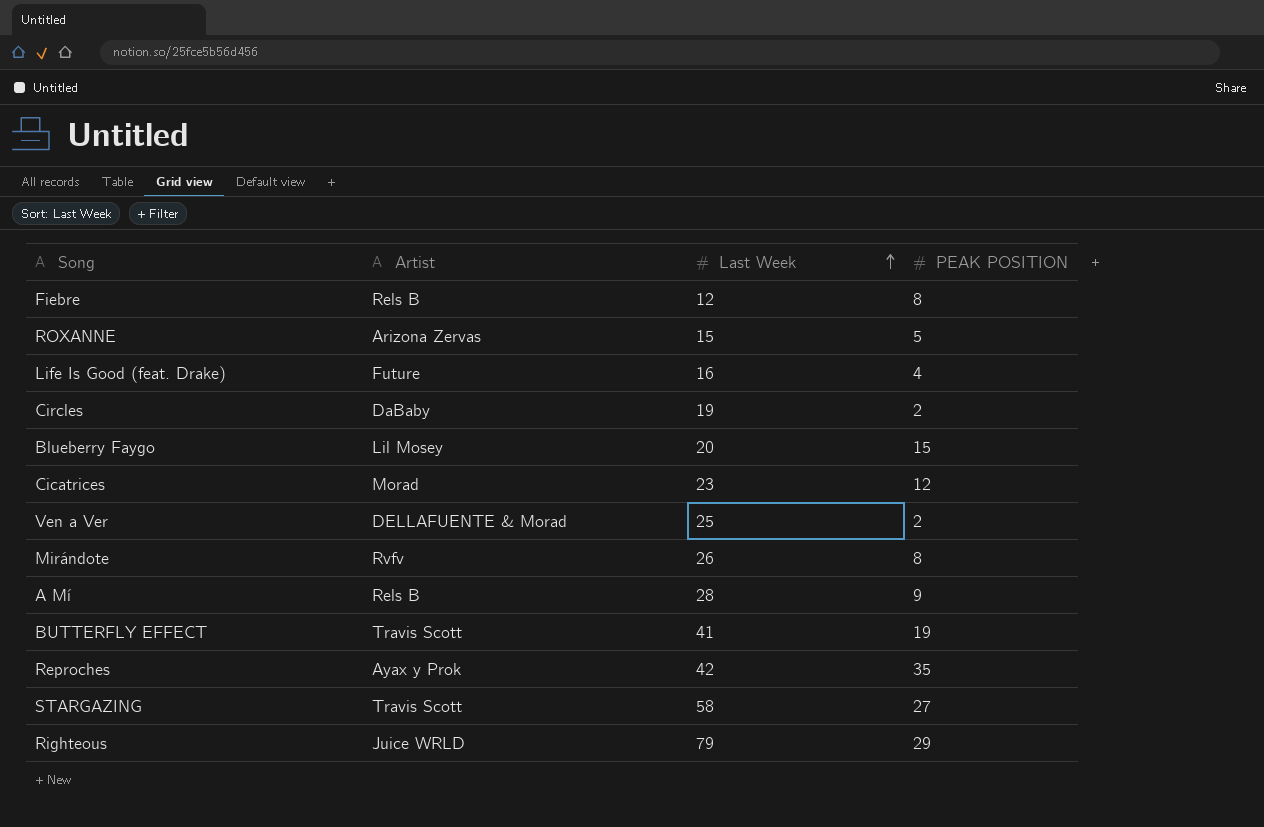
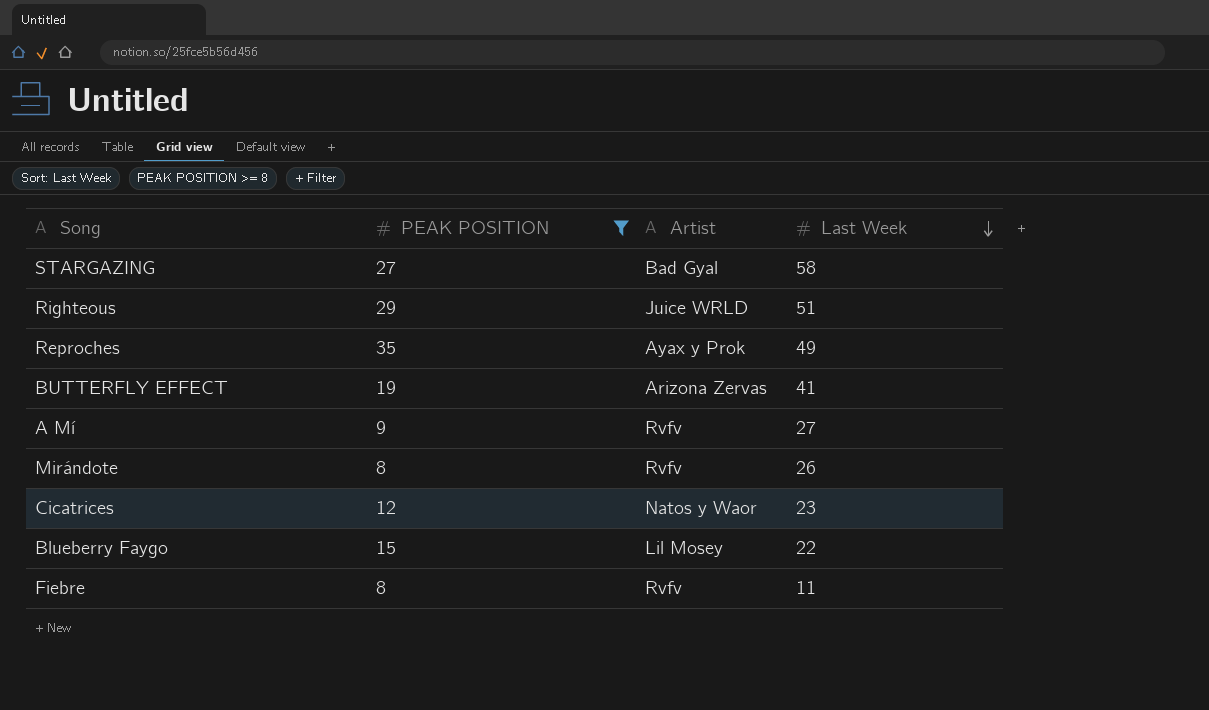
filter: none -> PEAK POSITION >= 8
row order: Last Week ascending -> Last Week descending
column PEAK POSITION | position: 4 -> 2
STARGAZING | Artist: Travis Scott -> Bad Gyal
Righteous | Last Week: 79 -> 51
Reproches | Last Week: 42 -> 49
BUTTERFLY EFFECT | Artist: Travis Scott -> Arizona Zervas
A Mí | Artist: Rels B -> Rvfv
A Mí | Last Week: 28 -> 27
Cicatrices | Artist: Morad -> Natos y Waor
Blueberry Faygo | Last Week: 20 -> 22
Fiebre | Artist: Rels B -> Rvfv
Fiebre | Last Week: 12 -> 11

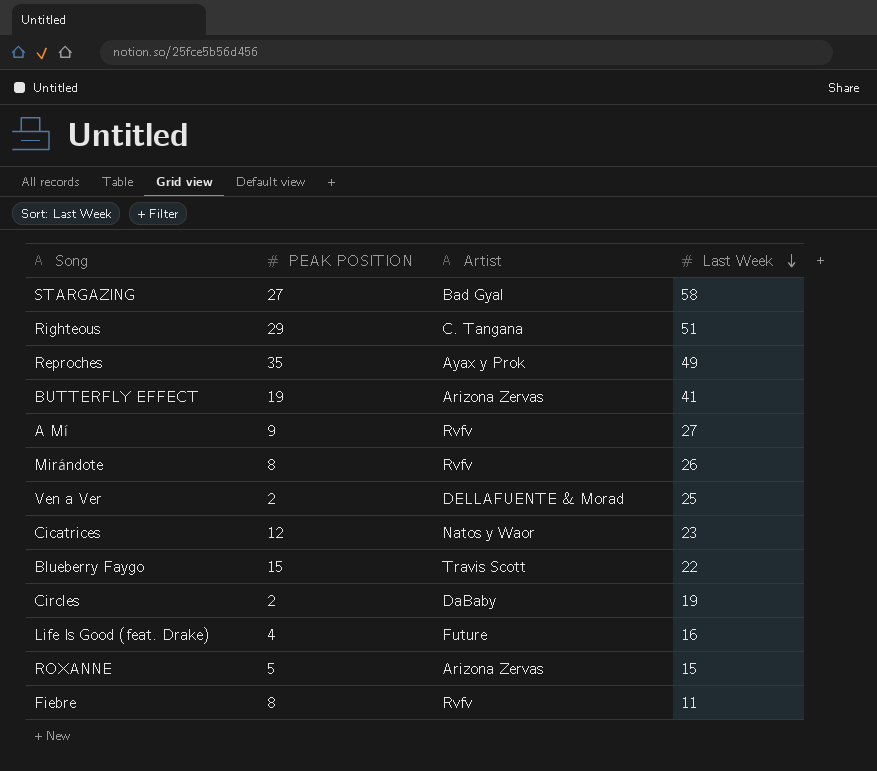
filter: PEAK POSITION >= 8 -> none
Righteous | Artist: Juice WRLD -> C. Tangana
Blueberry Faygo | Artist: Lil Mosey -> Travis Scott

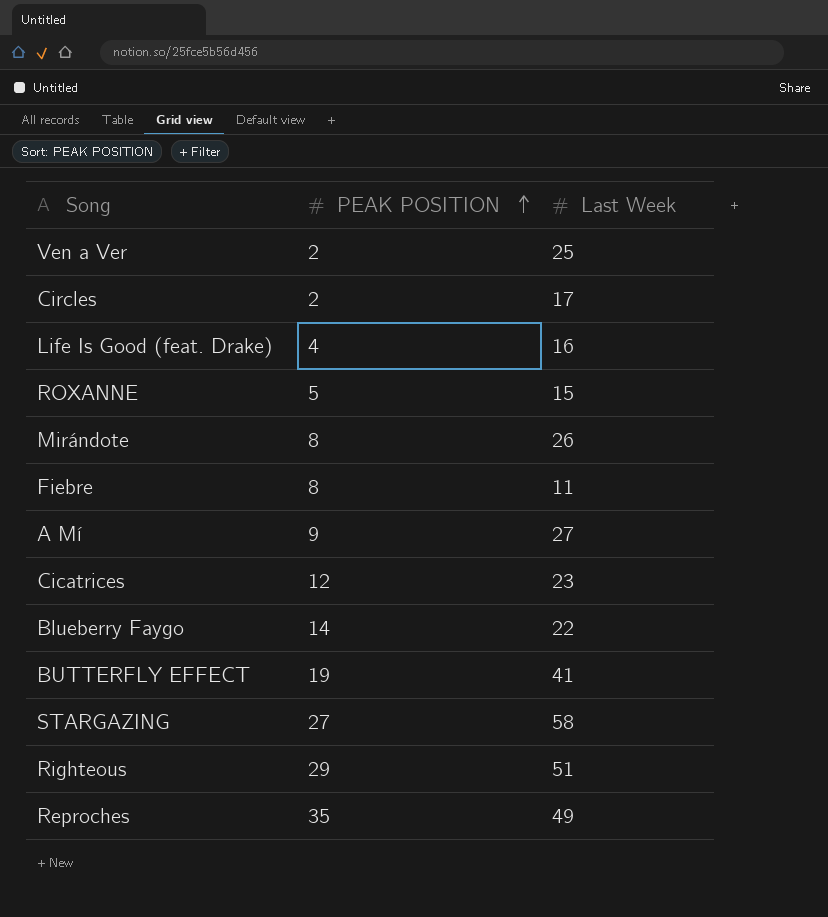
row order: Last Week descending -> PEAK POSITION ascending
column Artist | position: 3 -> none
Circles | Last Week: 19 -> 17
Blueberry Faygo | PEAK POSITION: 15 -> 14

